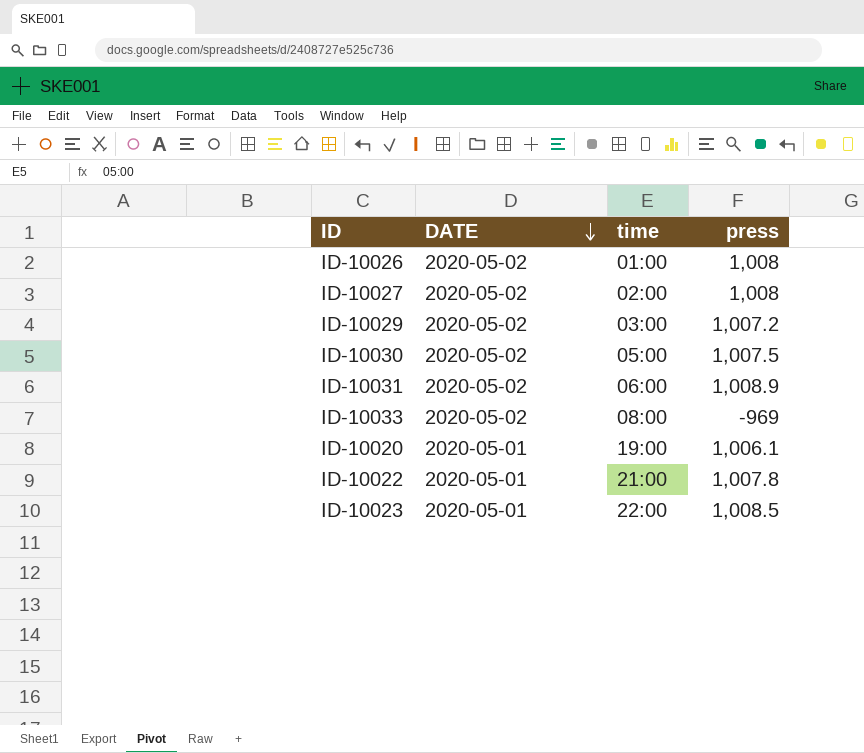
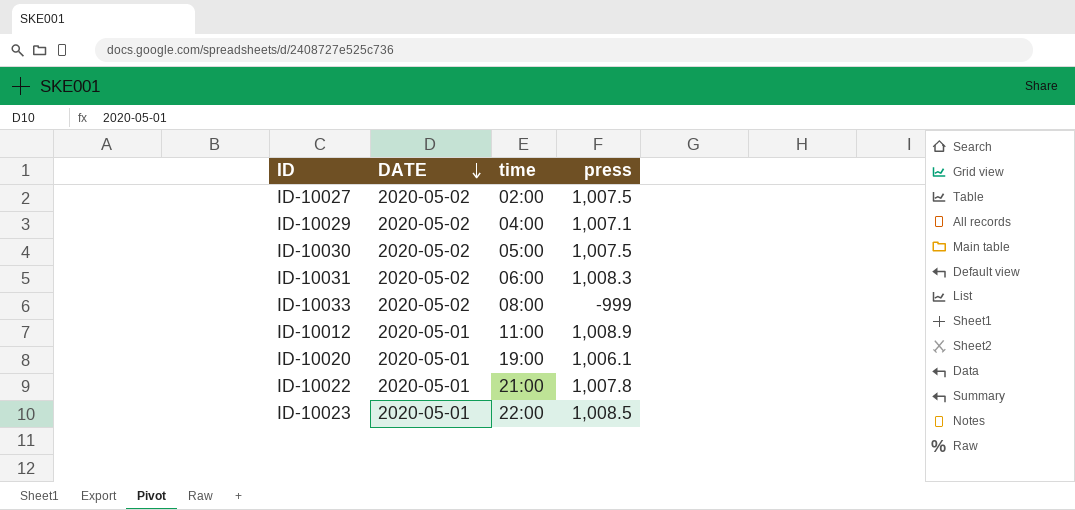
row ID-10026: 2020-05-02 | 01:00 | 1,008 -> none
ID-10027 | press: 1,008 -> 1,007.5
ID-10029 | time: 03:00 -> 04:00
ID-10029 | press: 1,007.2 -> 1,007.1
ID-10031 | press: 1,008.9 -> 1,008.3
ID-10033 | press: -969 -> -999
row ID-10012: none -> 2020-05-01 | 11:00 | 1,008.9

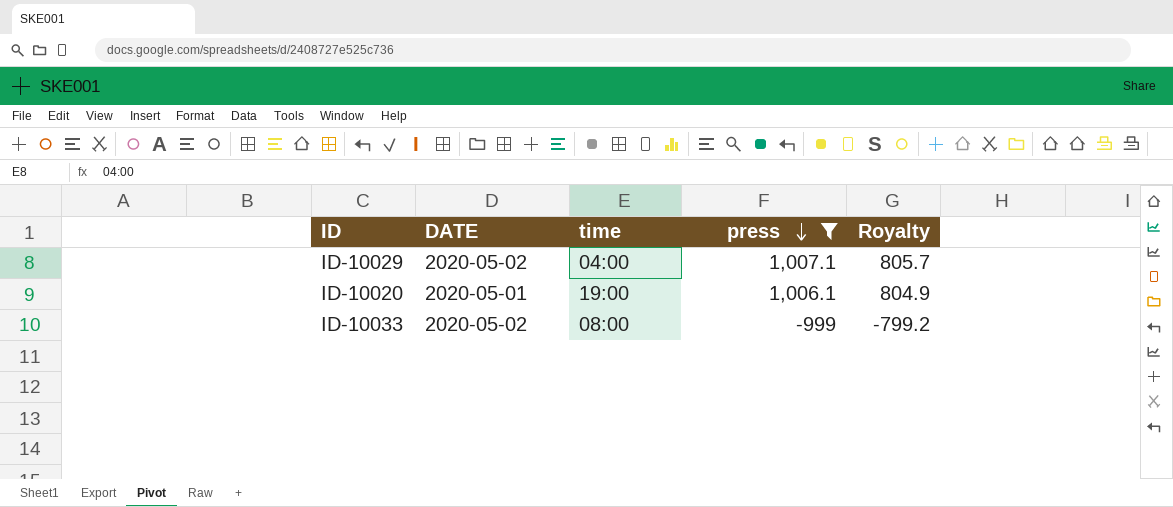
filter: none -> press <= 1,007.1
row order: DATE descending -> press descending
column Royalty | formula: none -> [press] * 0.8

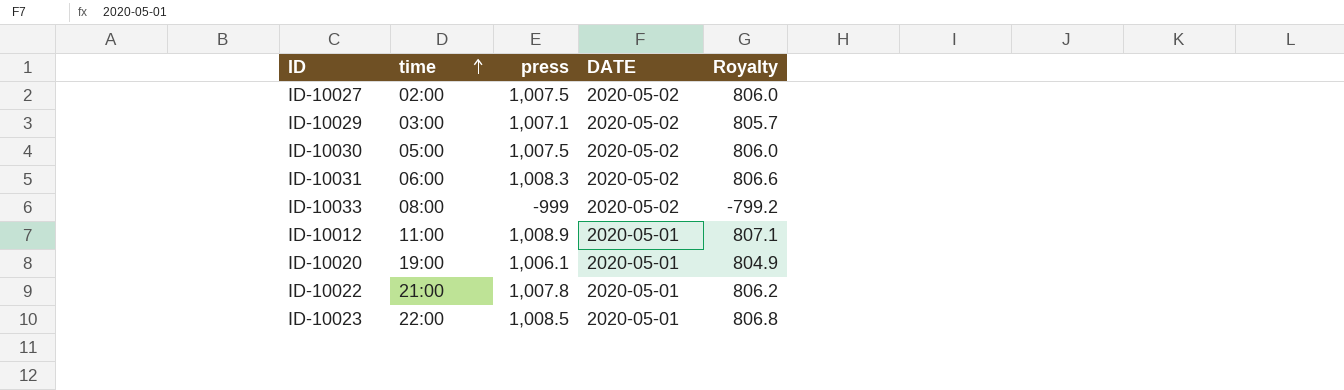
filter: press <= 1,007.1 -> none
row order: press descending -> time ascending
column DATE | position: 2 -> 4
ID-10029 | time: 04:00 -> 03:00

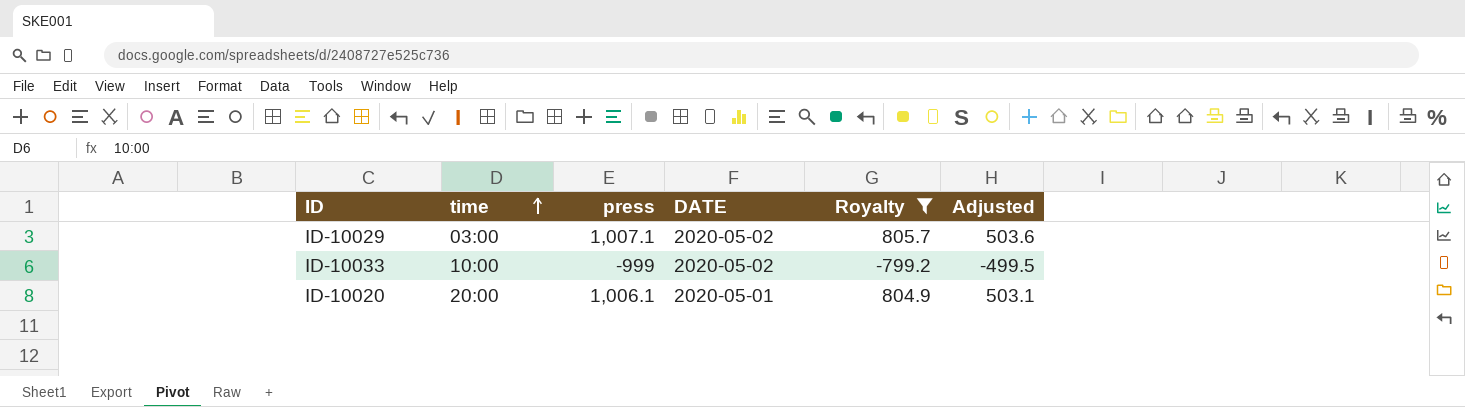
filter: none -> Royalty <= 805.7
column Adjusted | formula: none -> [press] * 0.5
ID-10033 | time: 08:00 -> 10:00
ID-10020 | time: 19:00 -> 20:00

